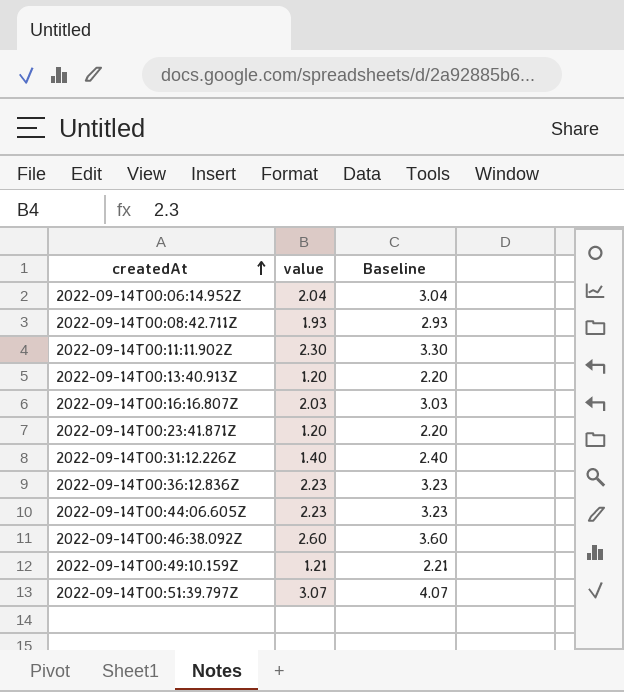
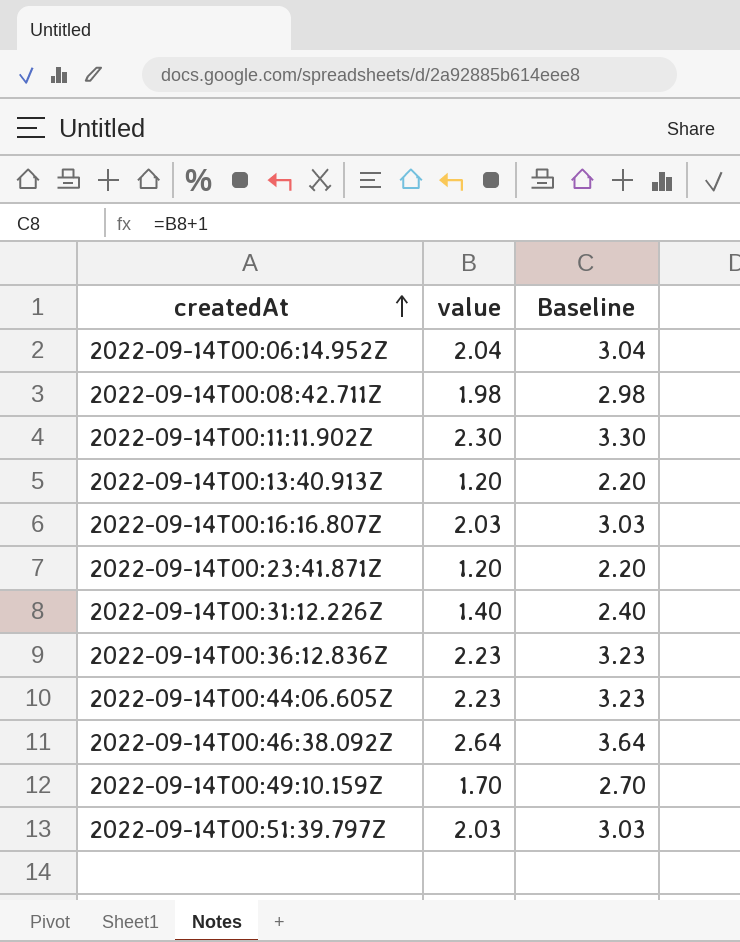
2022-09-14T00:08:42.711Z | value: 1.93 -> 1.98
2022-09-14T00:08:42.711Z | Baseline: 2.93 -> 2.98
2022-09-14T00:46:38.092Z | value: 2.60 -> 2.64
2022-09-14T00:46:38.092Z | Baseline: 3.60 -> 3.64
2022-09-14T00:49:10.159Z | value: 1.21 -> 1.70
2022-09-14T00:49:10.159Z | Baseline: 2.21 -> 2.70
2022-09-14T00:51:39.797Z | value: 3.07 -> 2.03
2022-09-14T00:51:39.797Z | Baseline: 4.07 -> 3.03

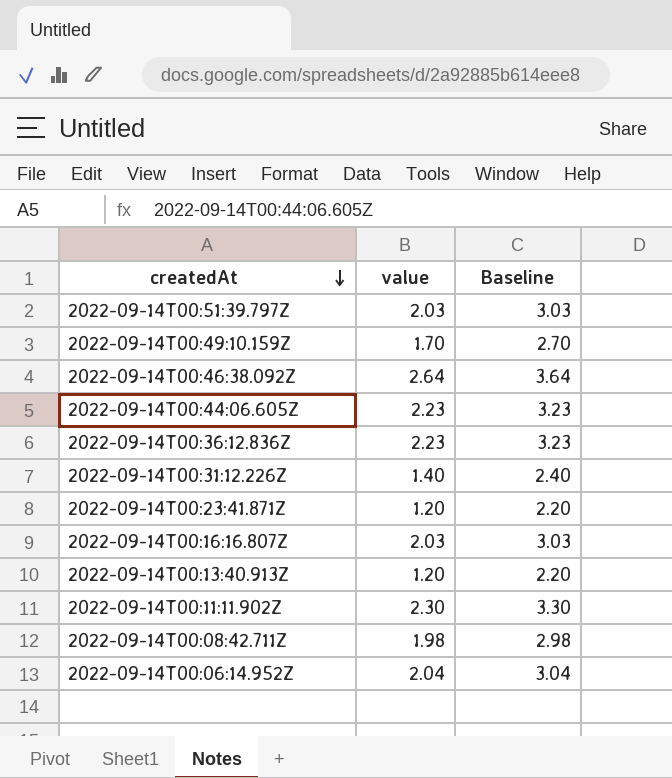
row order: createdAt ascending -> createdAt descending

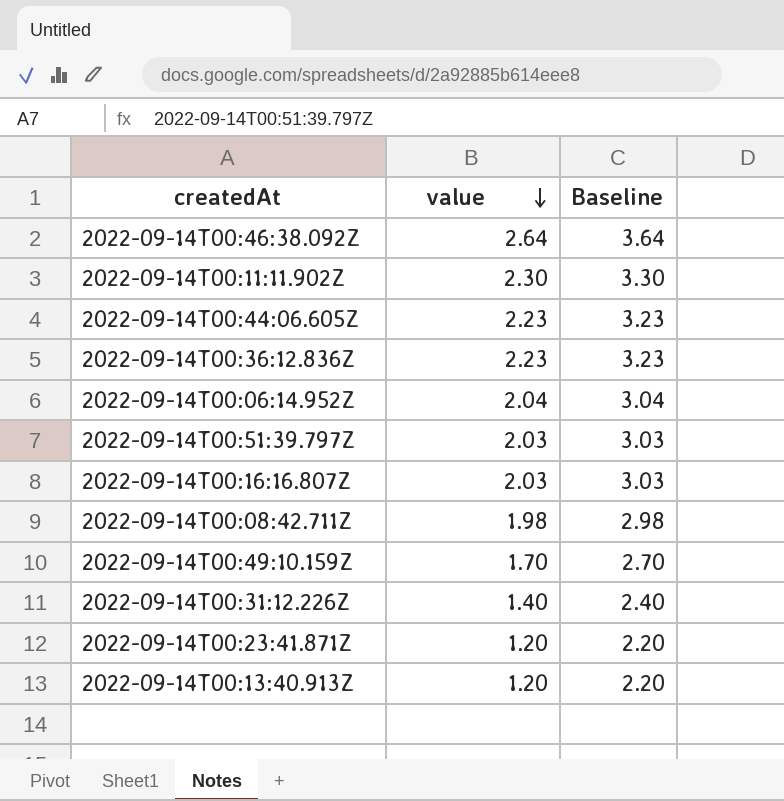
row order: createdAt descending -> value descending

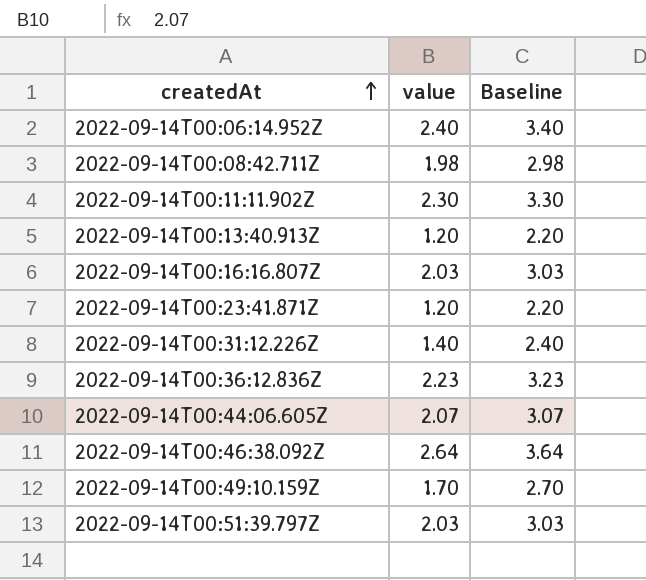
row order: value descending -> createdAt ascending
2022-09-14T00:06:14.952Z | value: 2.04 -> 2.40
2022-09-14T00:06:14.952Z | Baseline: 3.04 -> 3.40
2022-09-14T00:44:06.605Z | value: 2.23 -> 2.07
2022-09-14T00:44:06.605Z | Baseline: 3.23 -> 3.07

